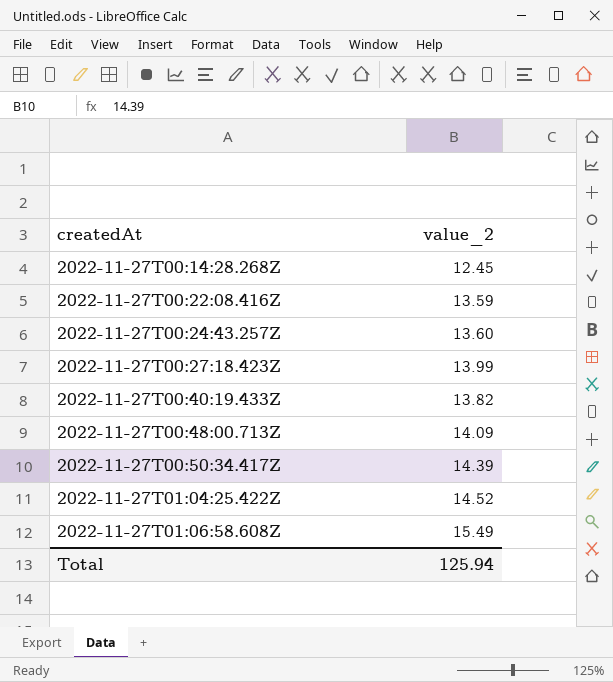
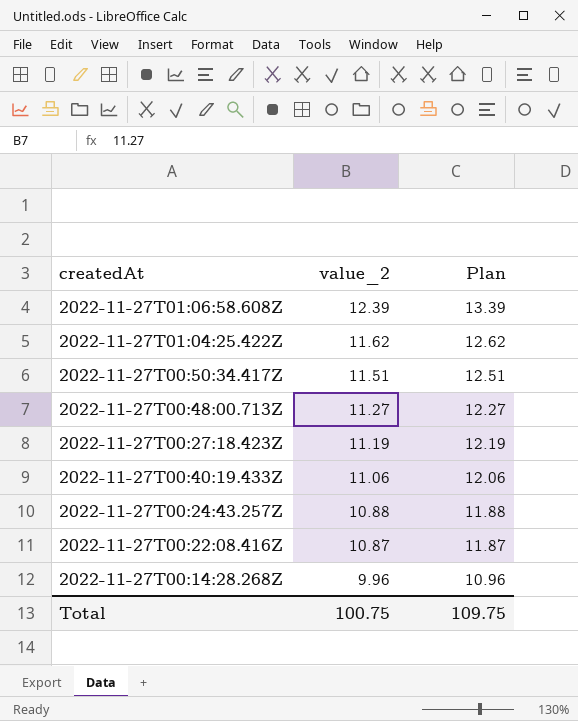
row order: createdAt ascending -> value_2 descending
column Plan | formula: none -> [value_2] + 1
2022-11-27T01:06:58.608Z | value_2: 15.49 -> 12.39
2022-11-27T01:04:25.422Z | value_2: 14.52 -> 11.62
2022-11-27T00:50:34.417Z | value_2: 14.39 -> 11.51
2022-11-27T00:48:00.713Z | value_2: 14.09 -> 11.27
2022-11-27T00:27:18.423Z | value_2: 13.99 -> 11.19
2022-11-27T00:40:19.433Z | value_2: 13.82 -> 11.06
2022-11-27T00:24:43.257Z | value_2: 13.60 -> 10.88
2022-11-27T00:22:08.416Z | value_2: 13.59 -> 10.87
2022-11-27T00:14:28.268Z | value_2: 12.45 -> 9.96
Total | value_2: 125.94 -> 100.75

